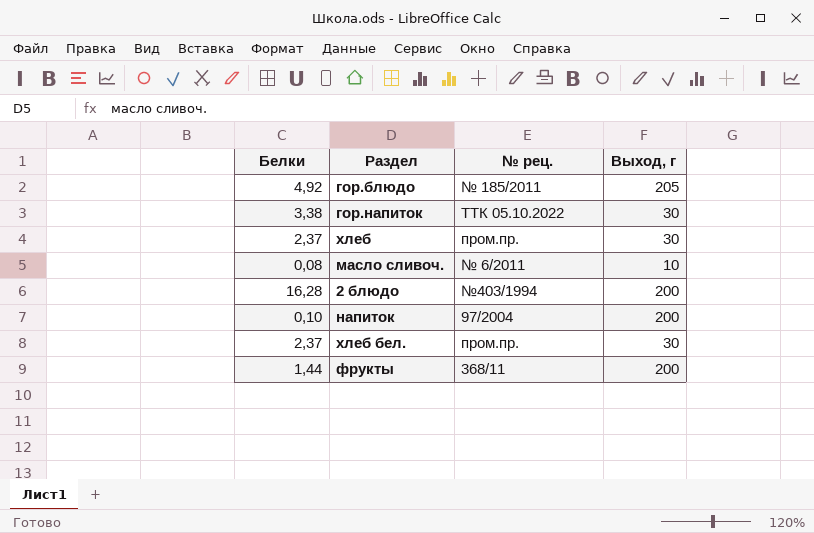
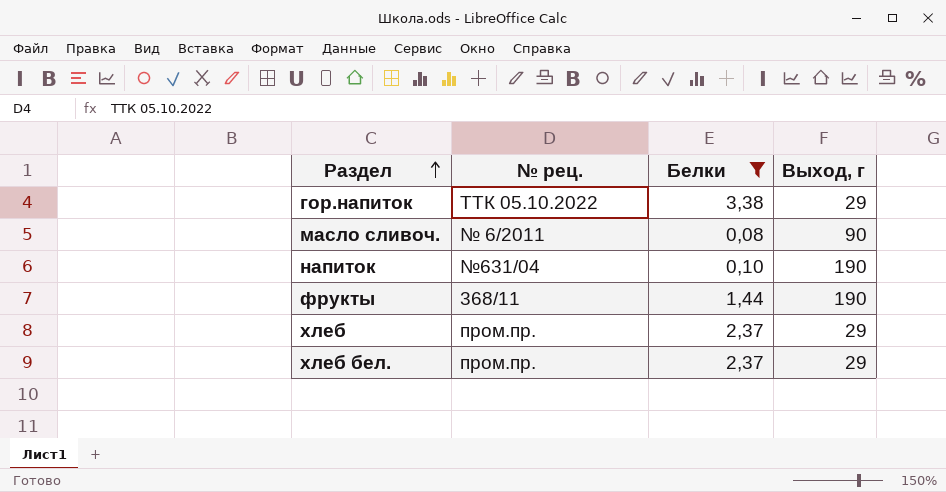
filter: none -> Белки <= 3,38
row order: none -> Раздел ascending
column Белки | position: 1 -> 3
гор.напиток | Выход, г: 30 -> 29
масло сливоч. | Выход, г: 10 -> 90
напиток | № рец.: 97/2004 -> №631/04
напиток | Выход, г: 200 -> 190
фрукты | Выход, г: 200 -> 190
хлеб | Выход, г: 30 -> 29
хлеб бел. | Выход, г: 30 -> 29

